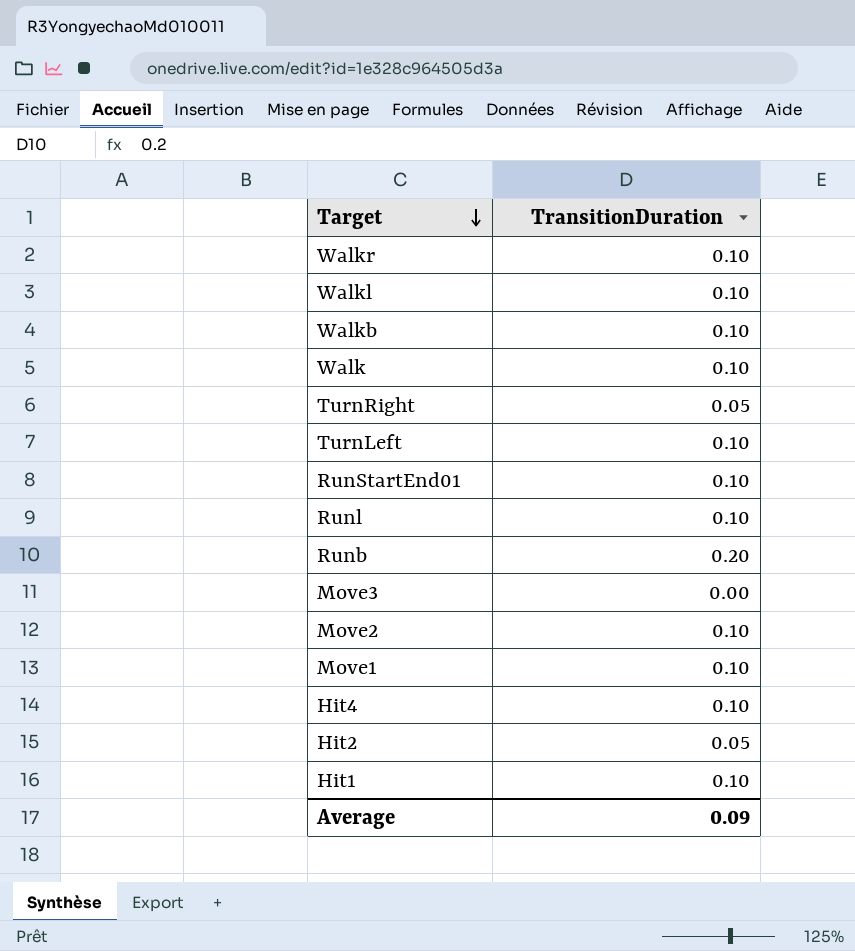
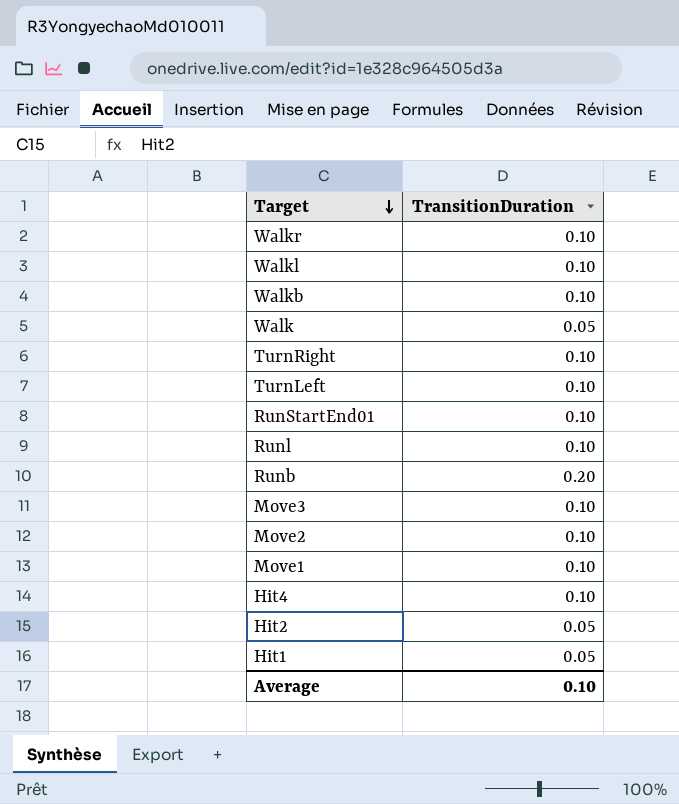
Walk | TransitionDuration: 0.10 -> 0.05
TurnRight | TransitionDuration: 0.05 -> 0.10
Move3 | TransitionDuration: 0.00 -> 0.10
Hit1 | TransitionDuration: 0.10 -> 0.05
Average | TransitionDuration: 0.09 -> 0.10

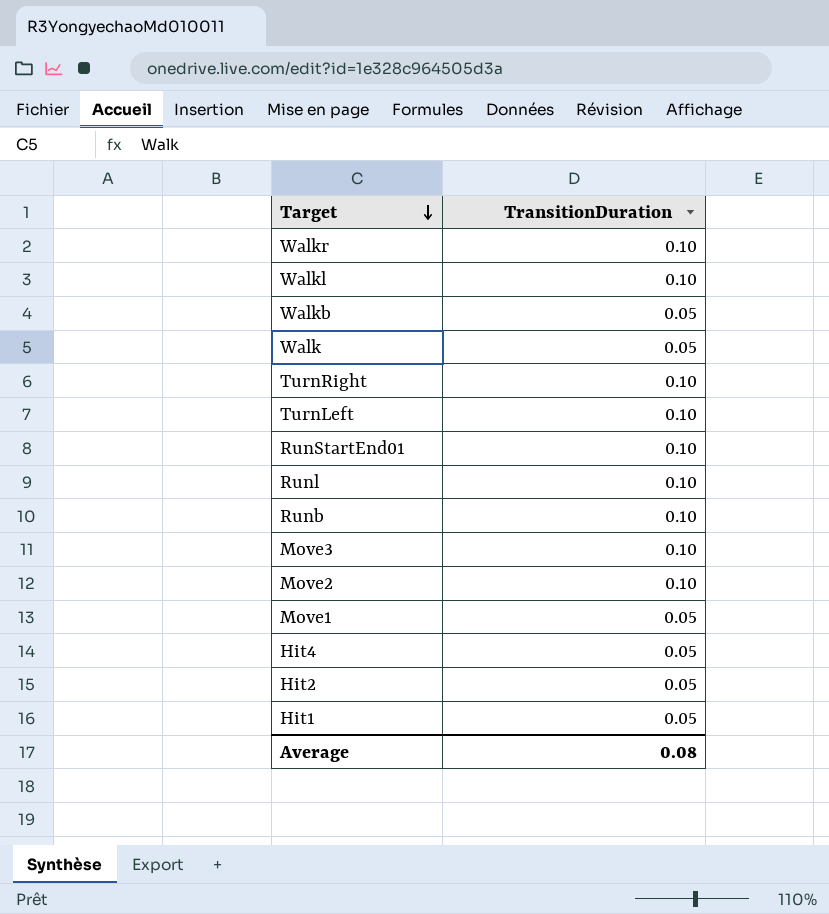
Walkb | TransitionDuration: 0.10 -> 0.05
Runb | TransitionDuration: 0.20 -> 0.10
Move1 | TransitionDuration: 0.10 -> 0.05
Hit4 | TransitionDuration: 0.10 -> 0.05
Average | TransitionDuration: 0.10 -> 0.08

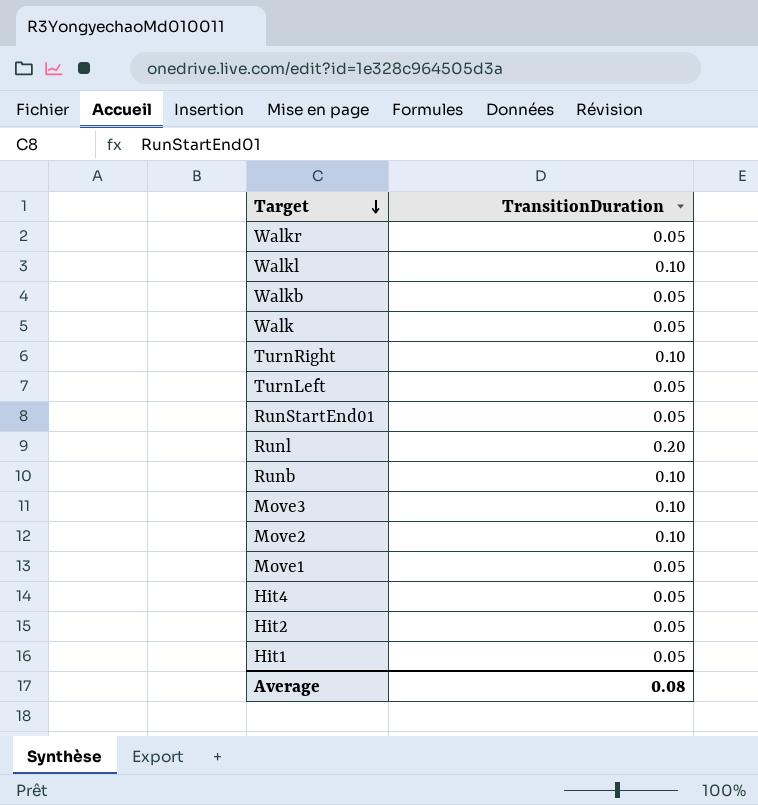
Walkr | TransitionDuration: 0.10 -> 0.05
TurnLeft | TransitionDuration: 0.10 -> 0.05
RunStartEnd01 | TransitionDuration: 0.10 -> 0.05
Runl | TransitionDuration: 0.10 -> 0.20

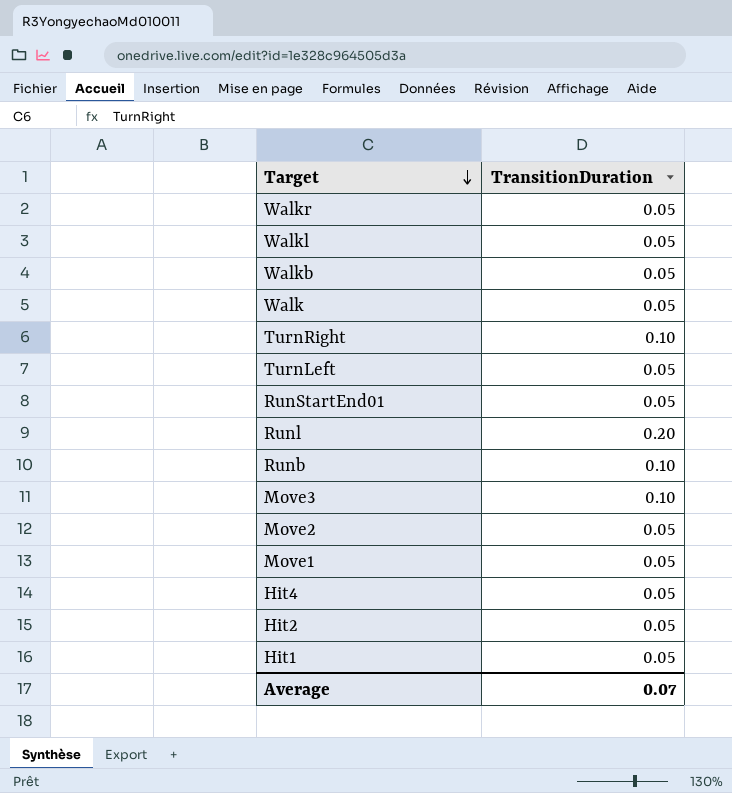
Walkl | TransitionDuration: 0.10 -> 0.05
Move2 | TransitionDuration: 0.10 -> 0.05
Average | TransitionDuration: 0.08 -> 0.07

